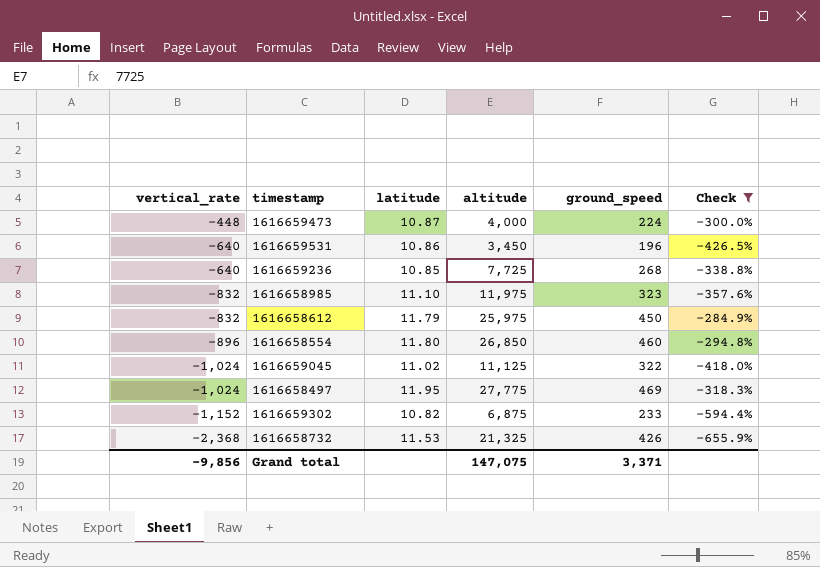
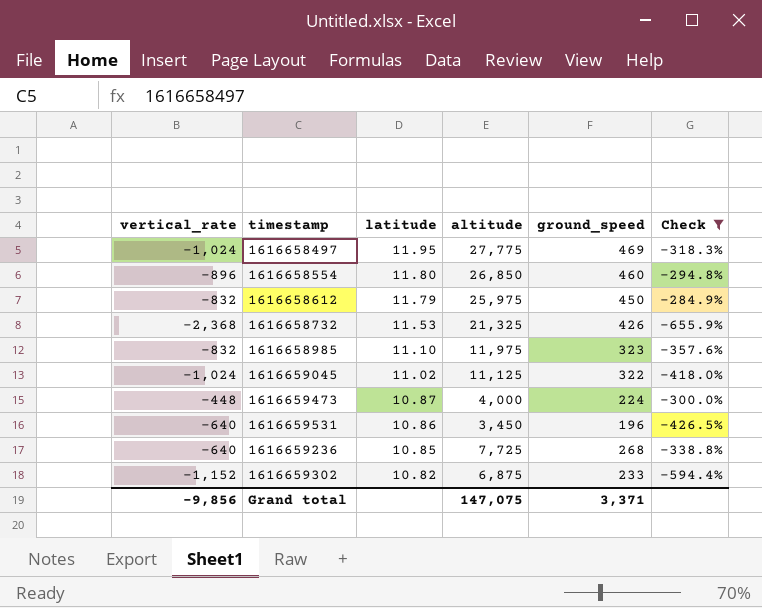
row order: vertical_rate descending -> latitude descending

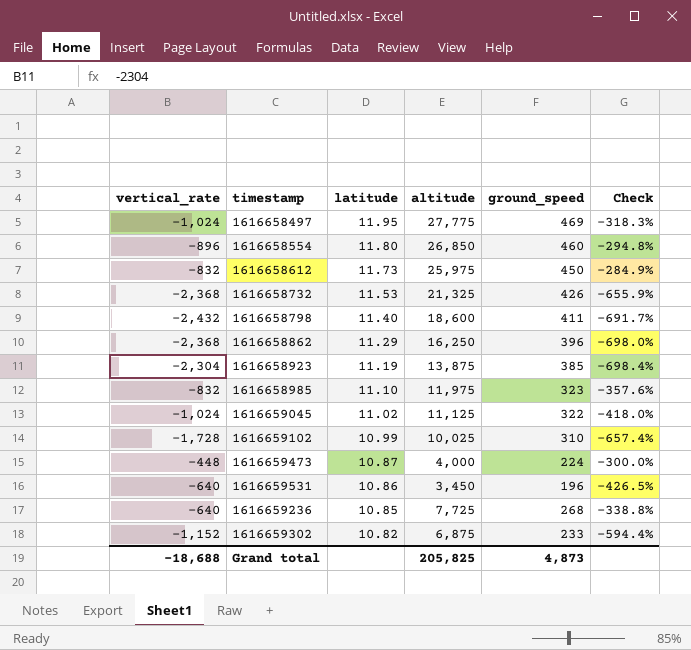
filter: Check >= -655.9% -> none
1616658612 | latitude: 11.79 -> 11.73
Grand total | vertical_rate: -9,856 -> -18,688
Grand total | altitude: 147,075 -> 205,825
Grand total | ground_speed: 3,371 -> 4,873

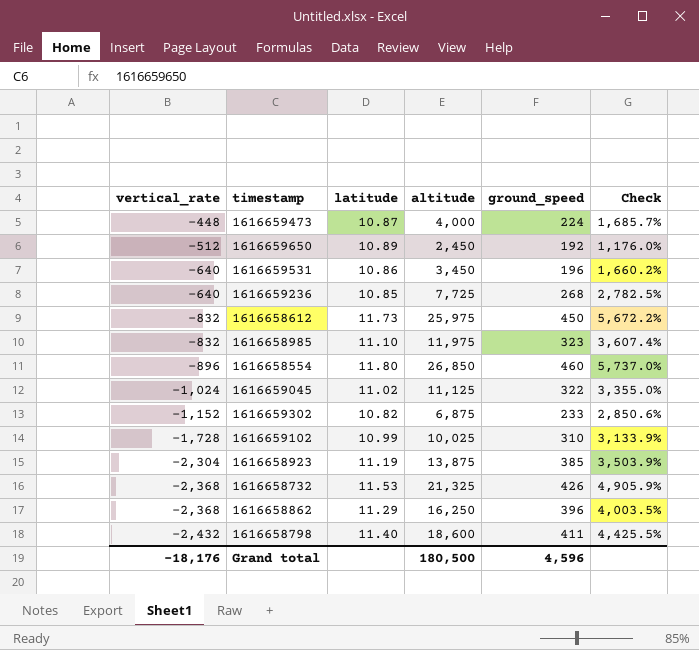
row order: latitude descending -> vertical_rate descending
column Check | formula: ([vertical_rate] - [ground_speed]) / [ground_speed] -> ([altitude] - [ground_speed]) / [ground_speed]
row 1616658497: -1,024 | 11.95 | 27,775 | 469 | -318.3% -> none
row 1616659650: none -> -512 | 10.89 | 2,450 | 192 | 1,176.0%
Grand total | vertical_rate: -18,688 -> -18,176
Grand total | altitude: 205,825 -> 180,500
Grand total | ground_speed: 4,873 -> 4,596

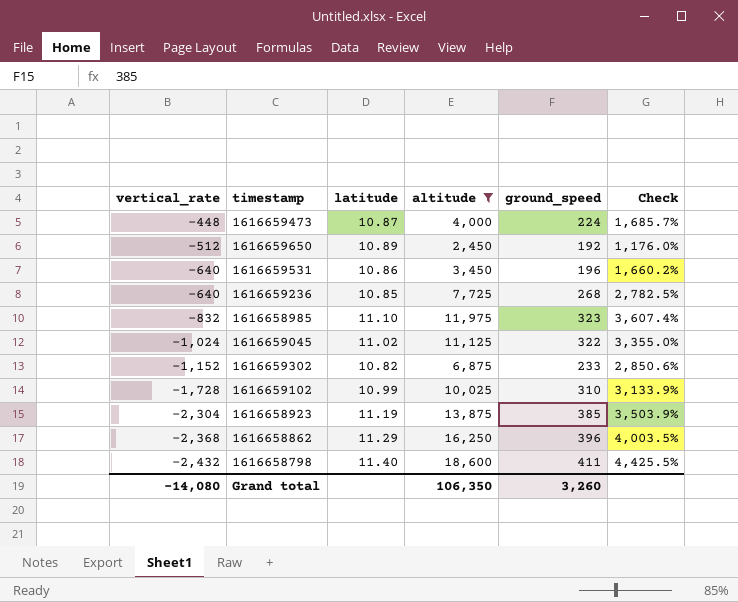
filter: none -> altitude <= 18,600
Grand total | vertical_rate: -18,176 -> -14,080
Grand total | altitude: 180,500 -> 106,350
Grand total | ground_speed: 4,596 -> 3,260

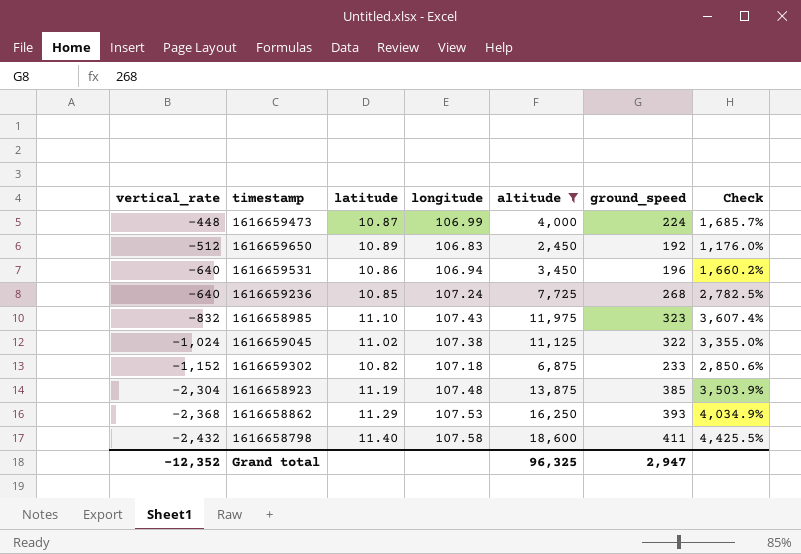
column longitude | position: none -> 4
row 1616659102: -1,728 | 10.99 | 10,025 | 310 | 3,133.9% -> none
1616658862 | ground_speed: 396 -> 393
1616658862 | Check: 4,003.5% -> 4,034.9%
Grand total | vertical_rate: -14,080 -> -12,352
Grand total | altitude: 106,350 -> 96,325
Grand total | ground_speed: 3,260 -> 2,947

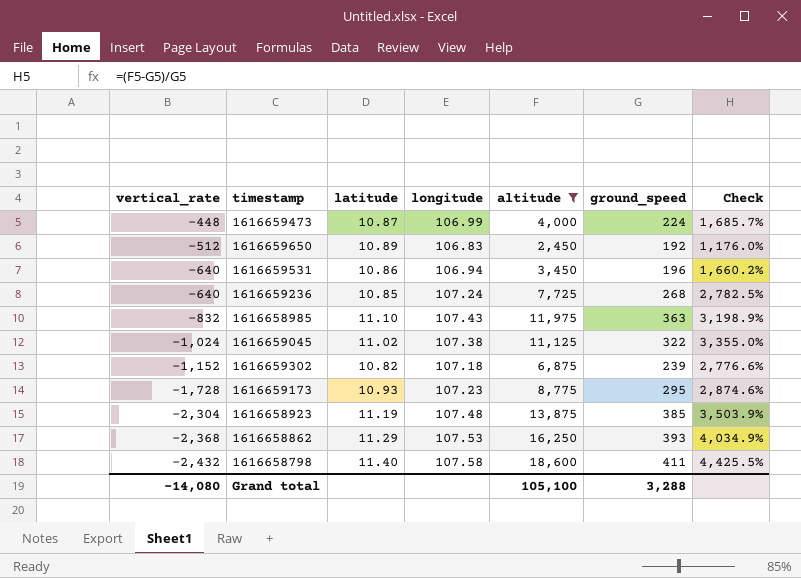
1616658985 | ground_speed: 323 -> 363
1616658985 | Check: 3,607.4% -> 3,198.9%
1616659302 | ground_speed: 233 -> 239
1616659302 | Check: 2,850.6% -> 2,776.6%
row 1616659173: none -> -1,728 | 10.93 | 107.23 | 8,775 | 295 | 2,874.6%
Grand total | vertical_rate: -12,352 -> -14,080
Grand total | altitude: 96,325 -> 105,100
Grand total | ground_speed: 2,947 -> 3,288

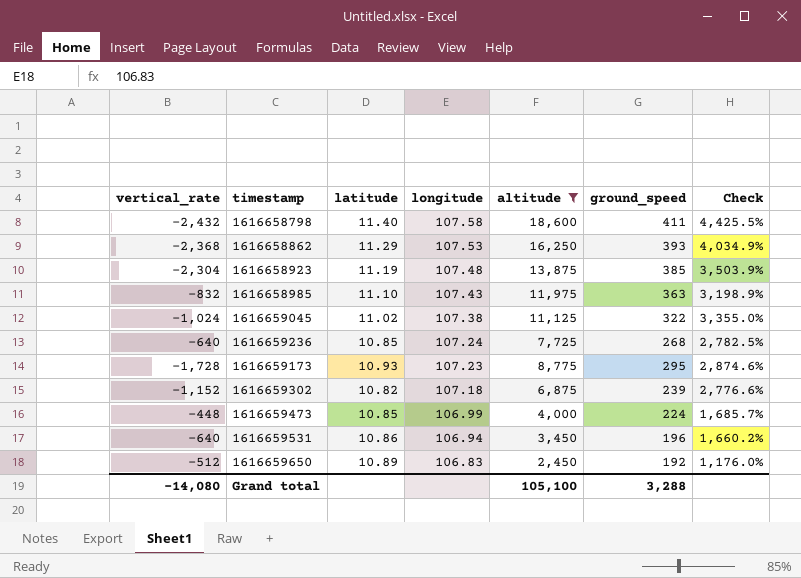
row order: vertical_rate descending -> longitude descending
1616659473 | latitude: 10.87 -> 10.85

